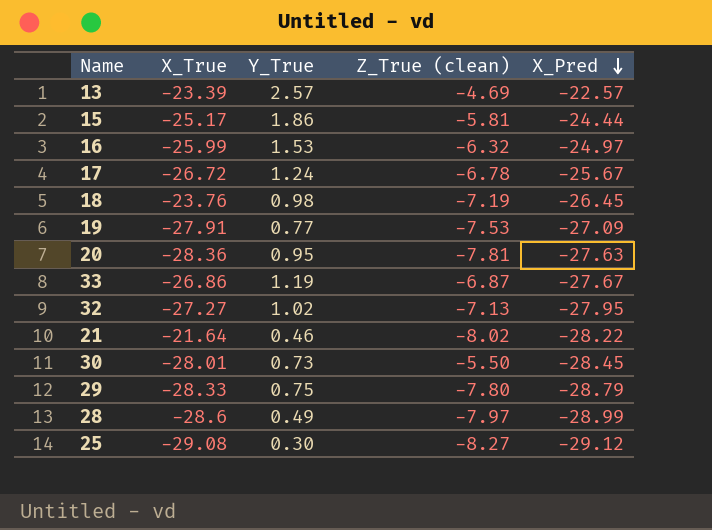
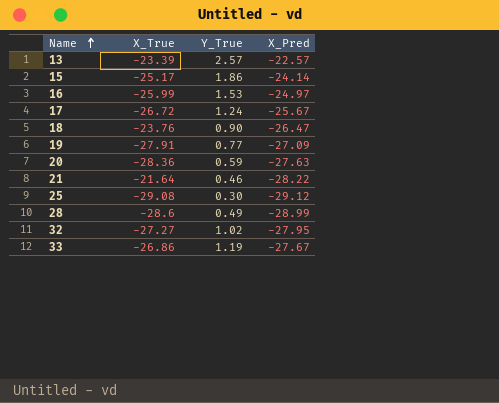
row order: X_Pred descending -> Name ascending
column Z_True (clean) | position: 4 -> none
row 30: -28.01 | 0.73 | -5.50 | -28.45 -> none
row 29: -28.33 | 0.75 | -7.80 | -28.79 -> none
15 | X_Pred: -24.44 -> -24.14
18 | Y_True: 0.98 -> 0.90
18 | X_Pred: -26.45 -> -26.47
20 | Y_True: 0.95 -> 0.59

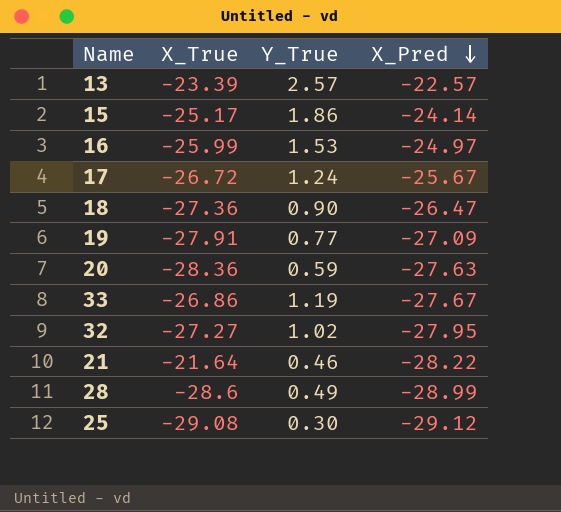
row order: Name ascending -> X_Pred descending
18 | X_True: -23.76 -> -27.36

